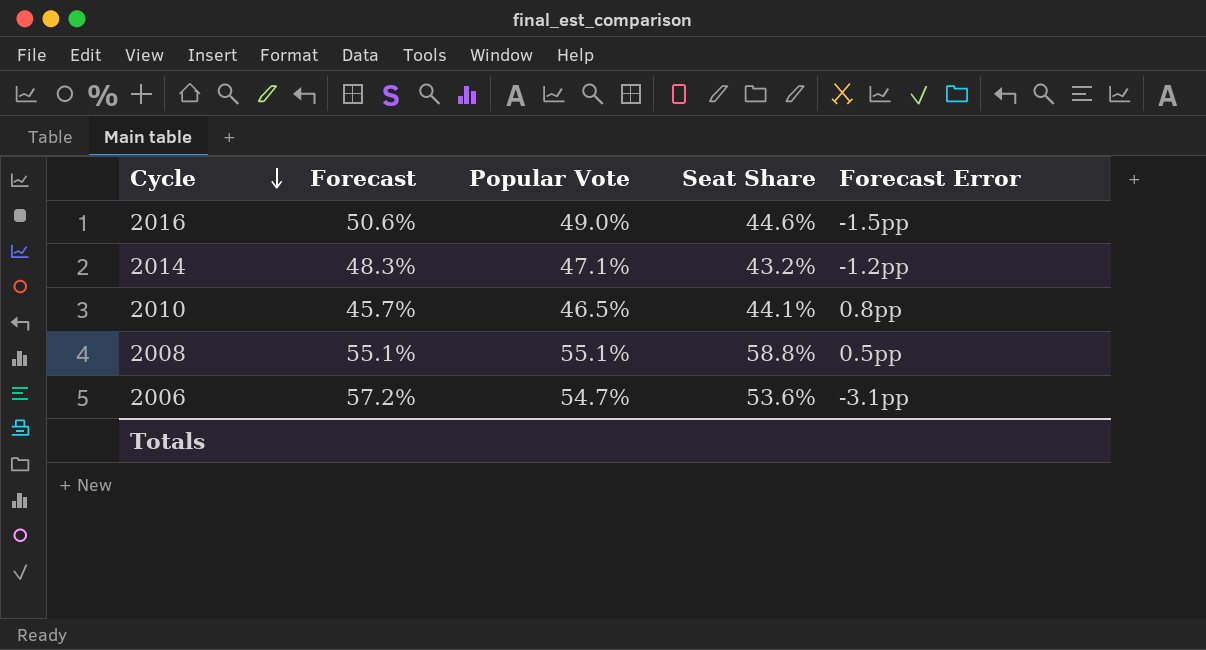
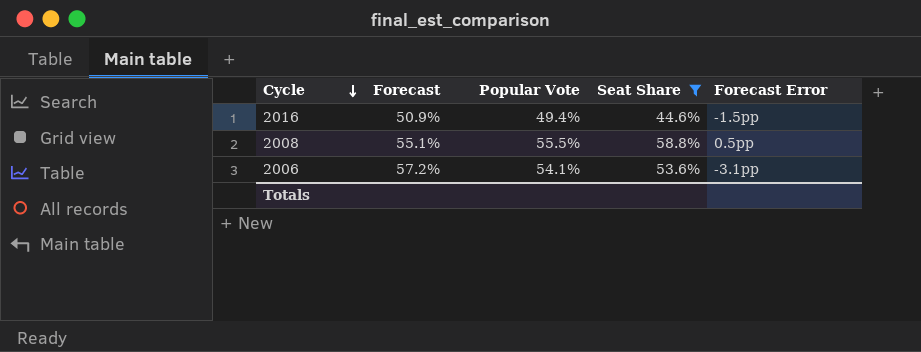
filter: none -> Seat Share >= 44.6%
2016 | Forecast: 50.6% -> 50.9%
2016 | Popular Vote: 49.0% -> 49.4%
2008 | Popular Vote: 55.1% -> 55.5%
2006 | Popular Vote: 54.7% -> 54.1%

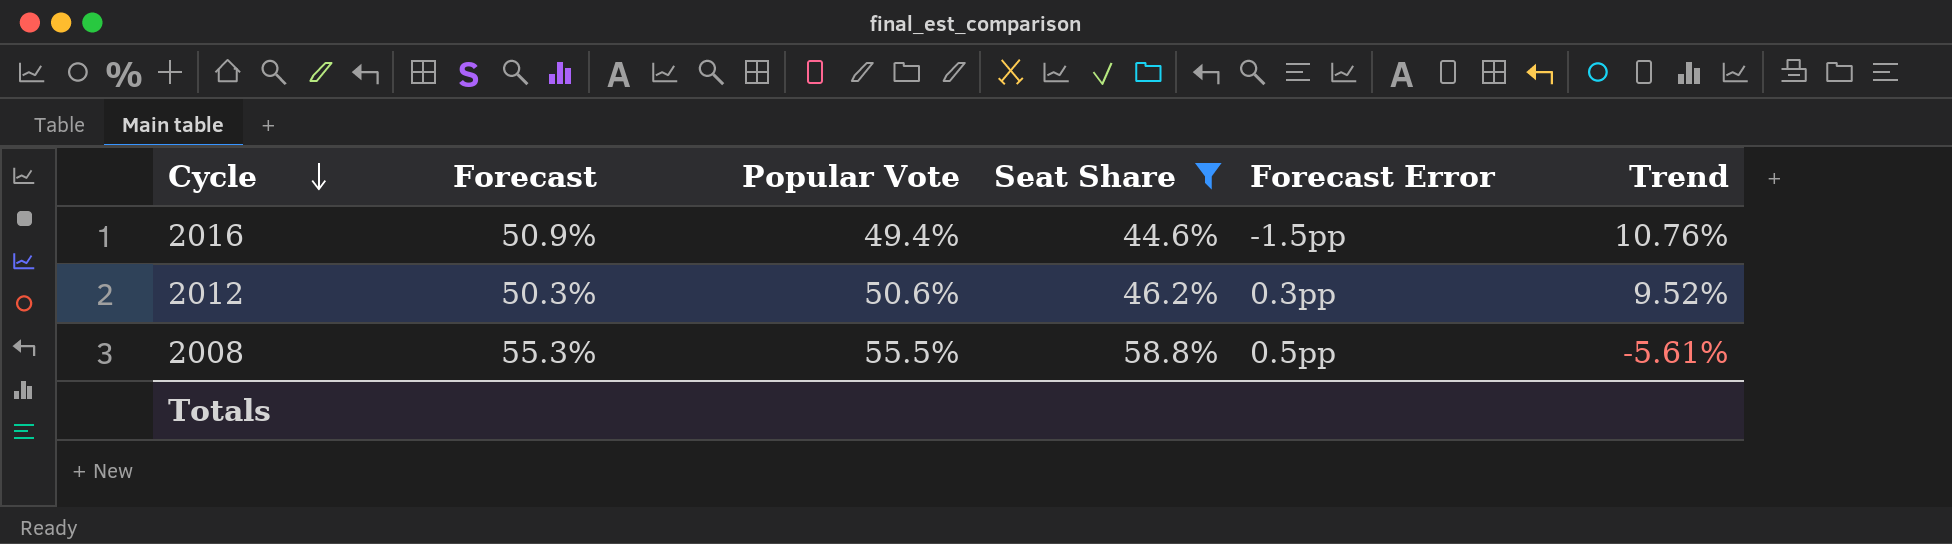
column Trend | formula: none -> ([Popular Vote] - [Seat Share]) / [Seat Share]
row 2006: 57.2% | 54.1% | 53.6% | -3.1pp -> none
row 2012: none -> 50.3% | 50.6% | 46.2% | 0.3pp | 9.52%
2008 | Forecast: 55.1% -> 55.3%

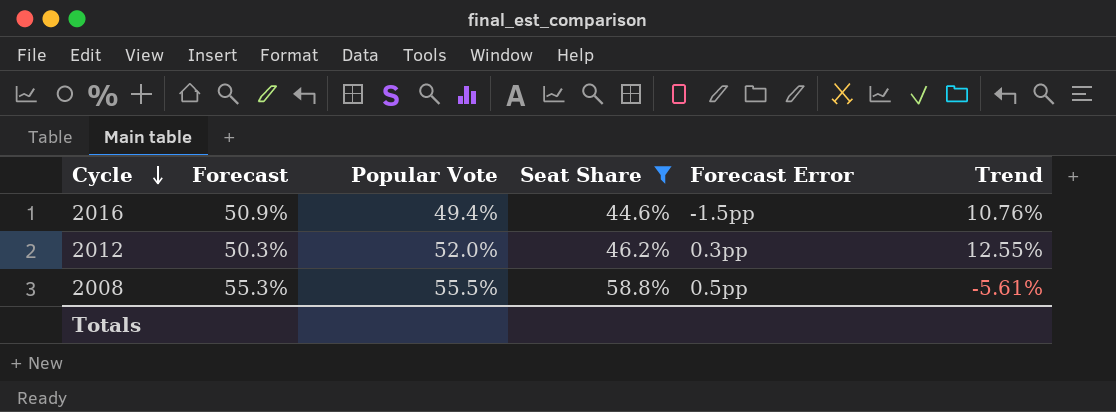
2012 | Popular Vote: 50.6% -> 52.0%
2012 | Trend: 9.52% -> 12.55%

